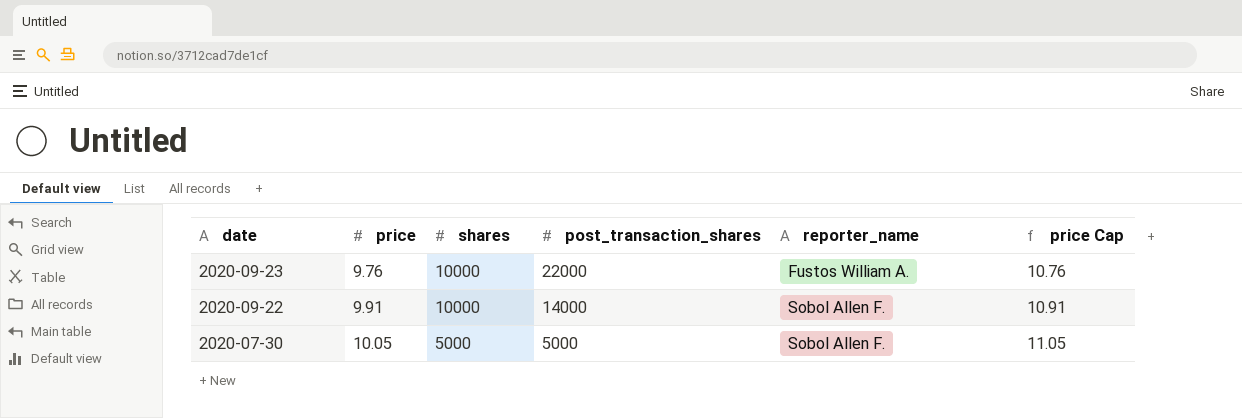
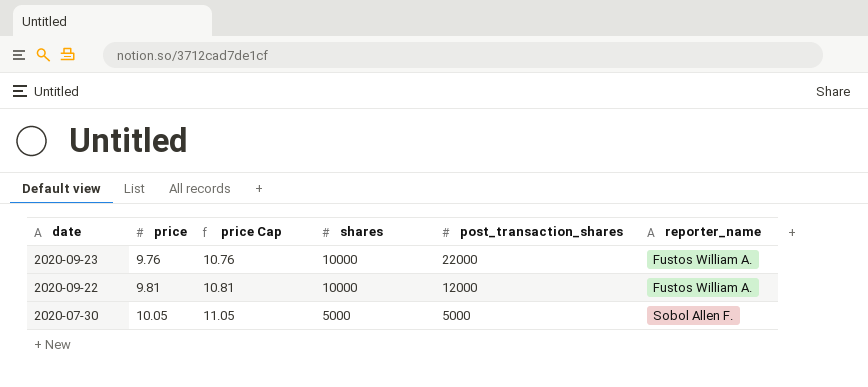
column price Cap | position: 6 -> 3
2020-09-22 | price: 9.91 -> 9.81
2020-09-22 | price Cap: 10.91 -> 10.81
2020-09-22 | post_transaction_shares: 14000 -> 12000
2020-09-22 | reporter_name: Sobol Allen F. -> Fustos William A.

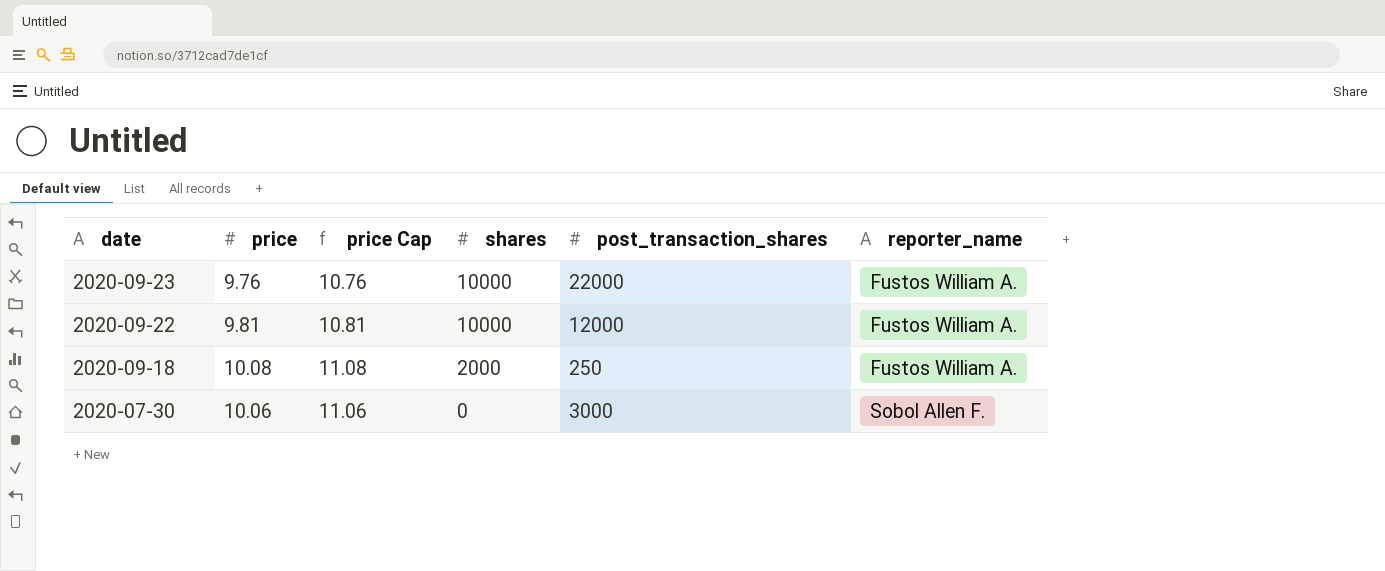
row 2020-09-18: none -> 10.08 | 11.08 | 2000 | 250 | Fustos William A.
2020-07-30 | price: 10.05 -> 10.06
2020-07-30 | price Cap: 11.05 -> 11.06
2020-07-30 | shares: 5000 -> 0
2020-07-30 | post_transaction_shares: 5000 -> 3000

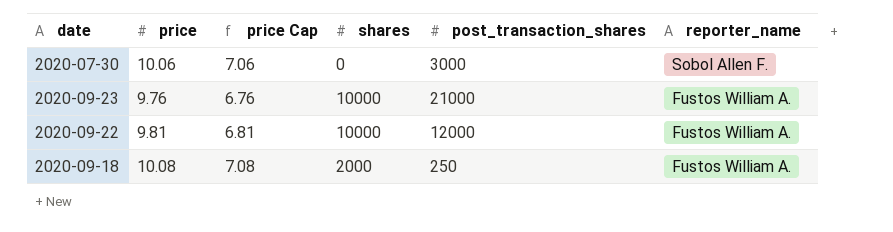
row order: date descending -> reporter_name descending
column price Cap | formula: [price] + 1 -> [price] - 3
2020-09-23 | post_transaction_shares: 22000 -> 21000

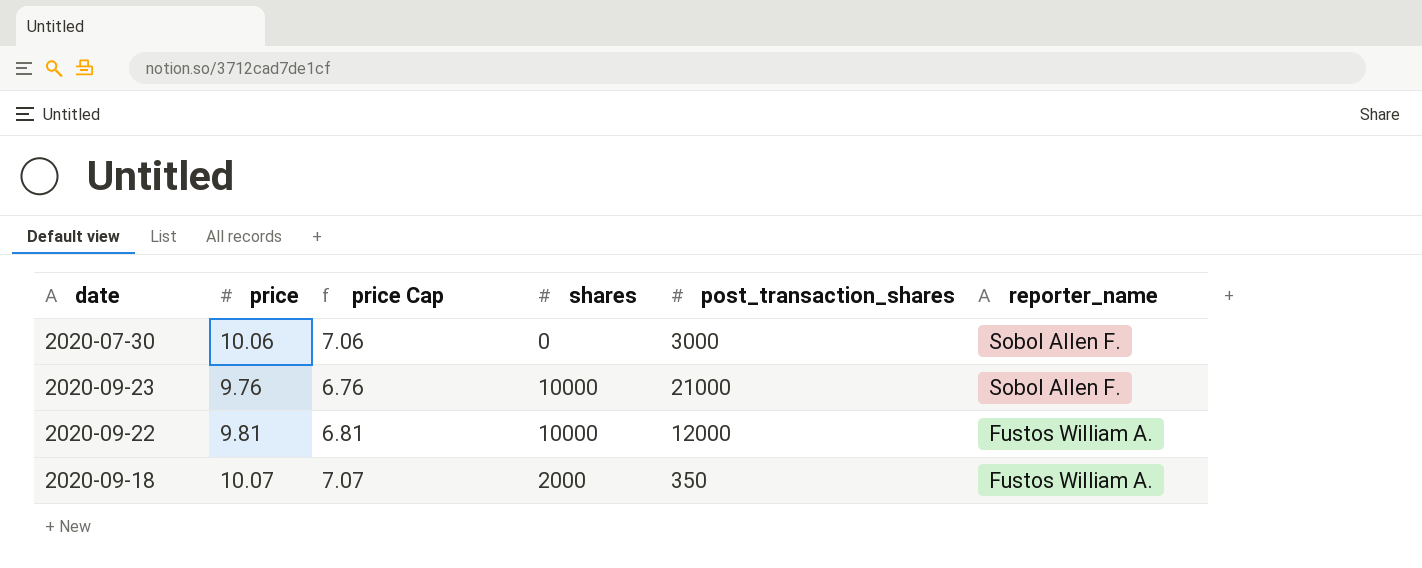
2020-09-23 | reporter_name: Fustos William A. -> Sobol Allen F.
2020-09-18 | price: 10.08 -> 10.07
2020-09-18 | price Cap: 7.08 -> 7.07
2020-09-18 | post_transaction_shares: 250 -> 350

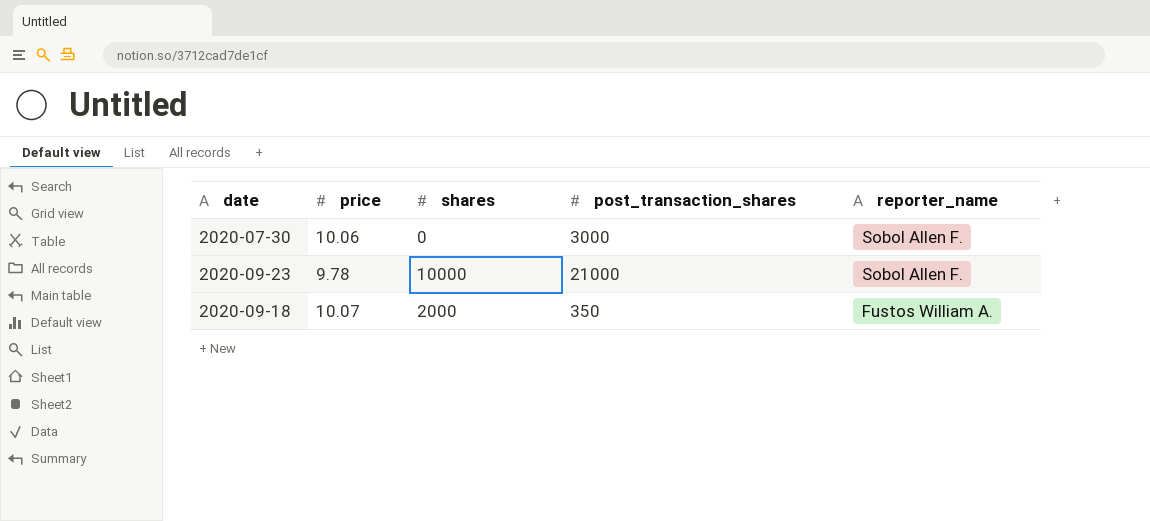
column price Cap | formula: [price] - 3 -> none
row 2020-09-22: 9.81 | 6.81 | 10000 | 12000 | Fustos William A. -> none
2020-09-23 | price: 9.76 -> 9.78

